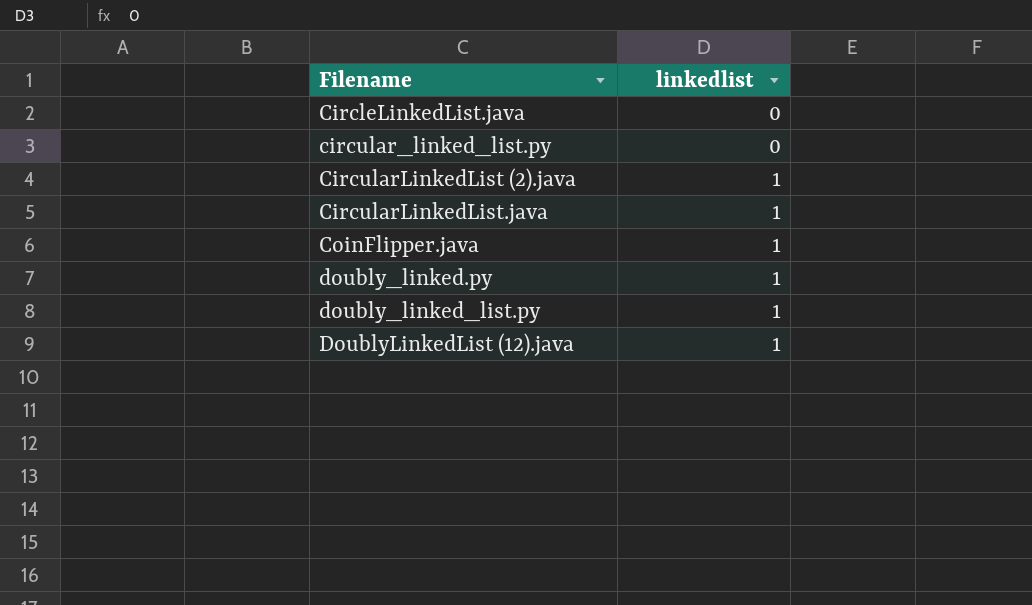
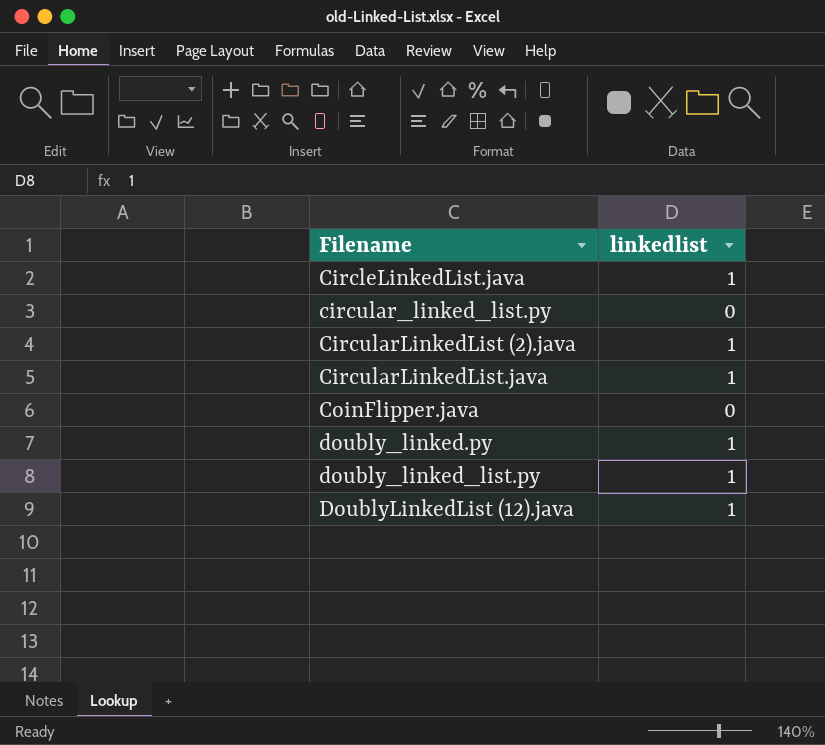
CircleLinkedList.java | linkedlist: 0 -> 1
CoinFlipper.java | linkedlist: 1 -> 0

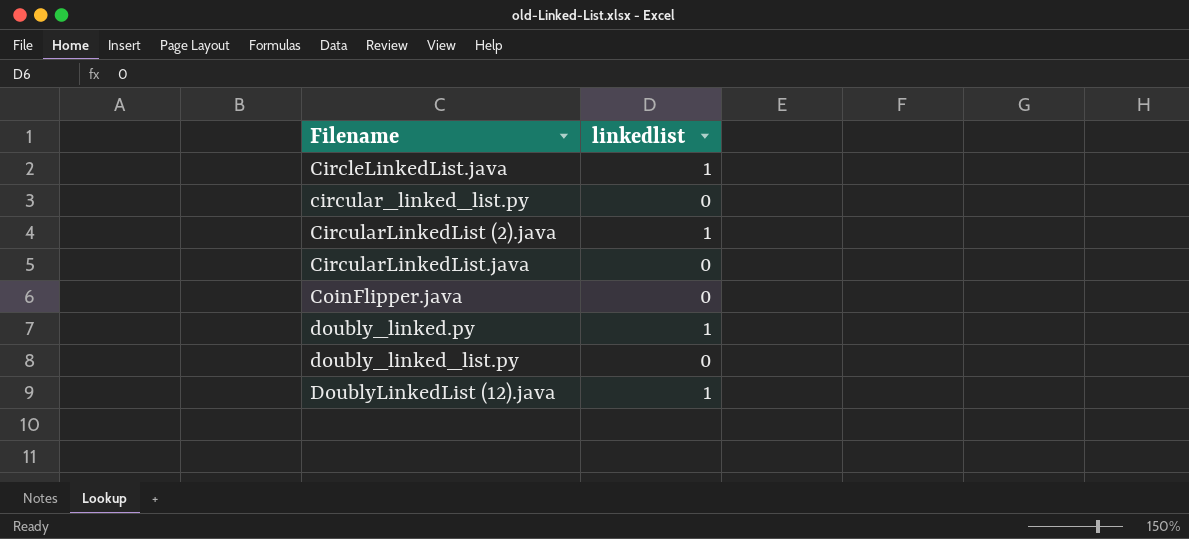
CircularLinkedList.java | linkedlist: 1 -> 0
doubly_linked_list.py | linkedlist: 1 -> 0

